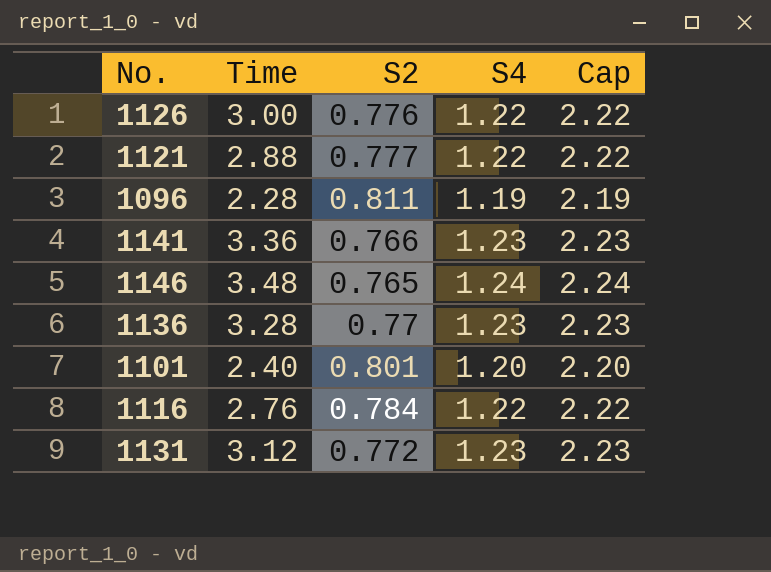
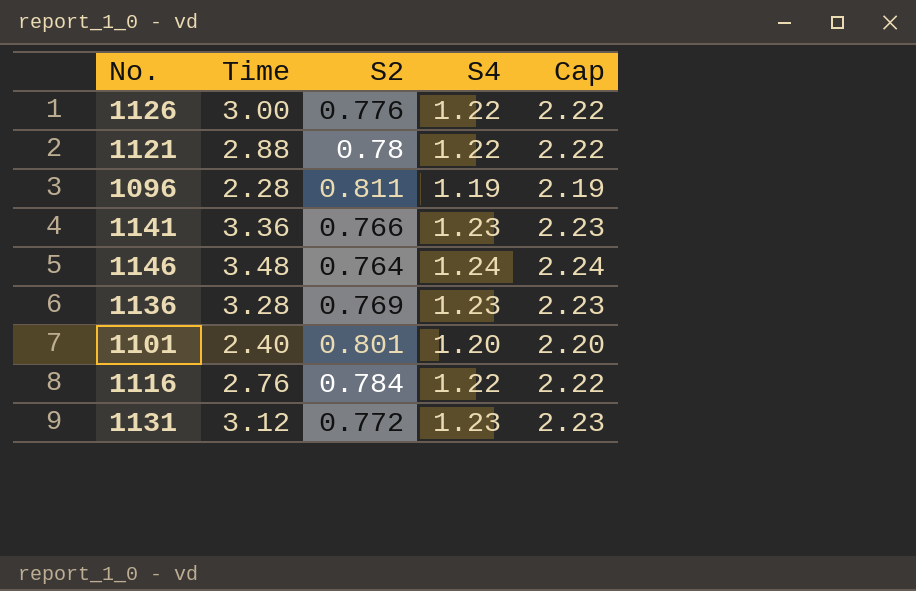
1121 | S2: 0.777 -> 0.78
1146 | S2: 0.765 -> 0.764
1136 | S2: 0.77 -> 0.769

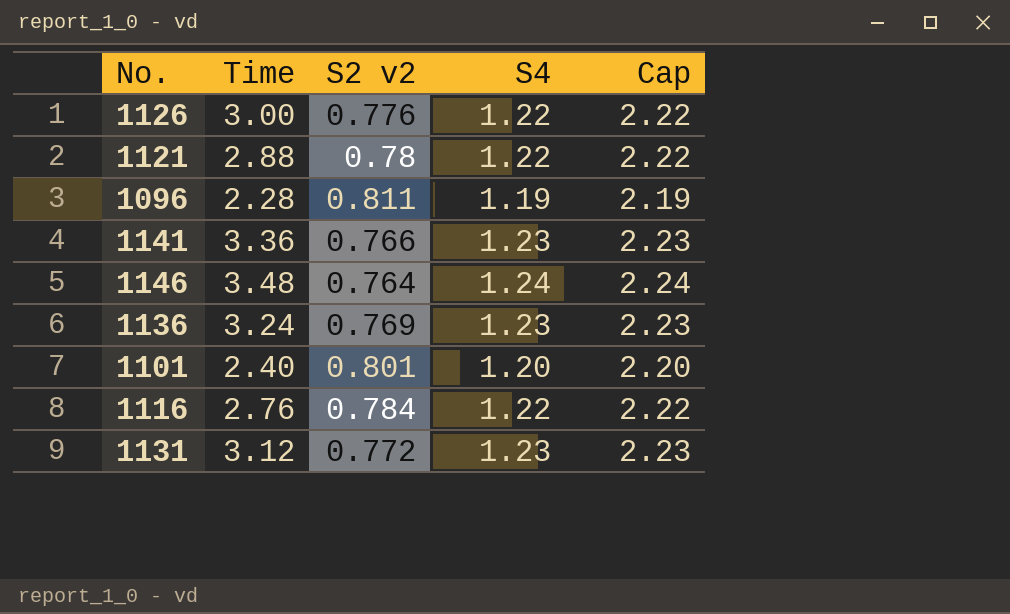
column name: S2 -> S2 v2
1136 | Time: 3.28 -> 3.24

